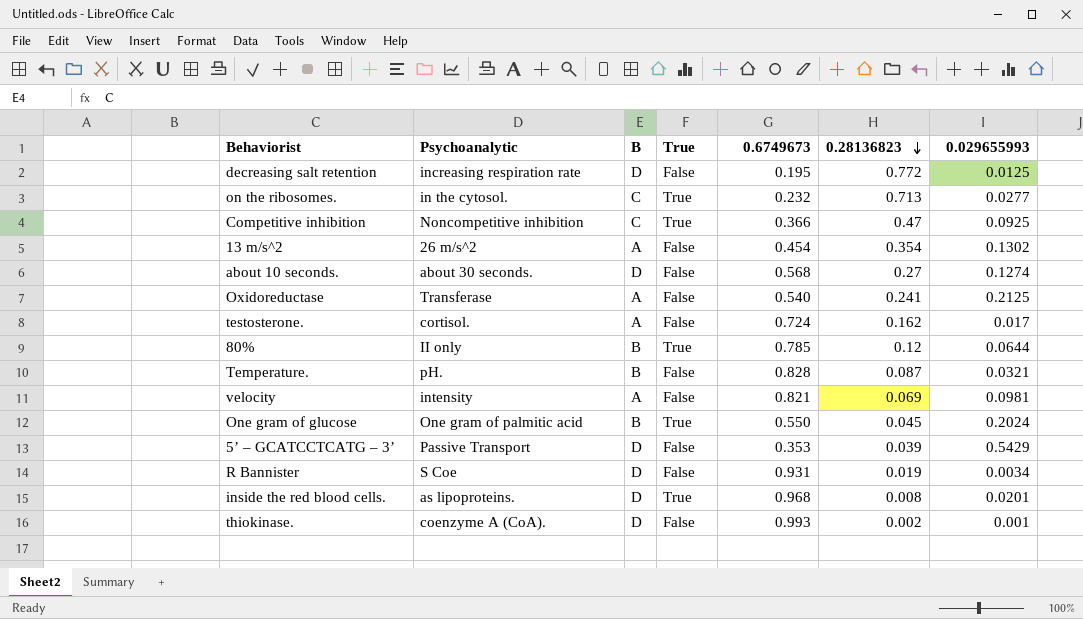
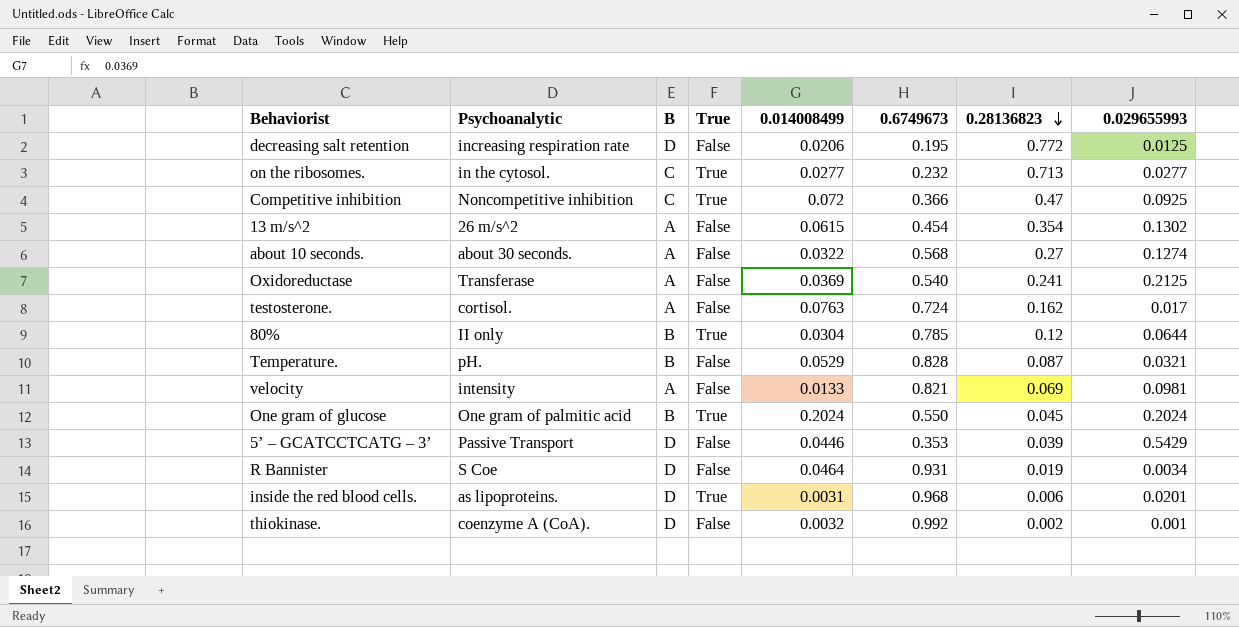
column 0.014008499 | position: none -> 5
about 10 seconds. | B: D -> A
inside the red blood cells. | 0.28136823: 0.008 -> 0.006
thiokinase. | 0.6749673: 0.993 -> 0.992

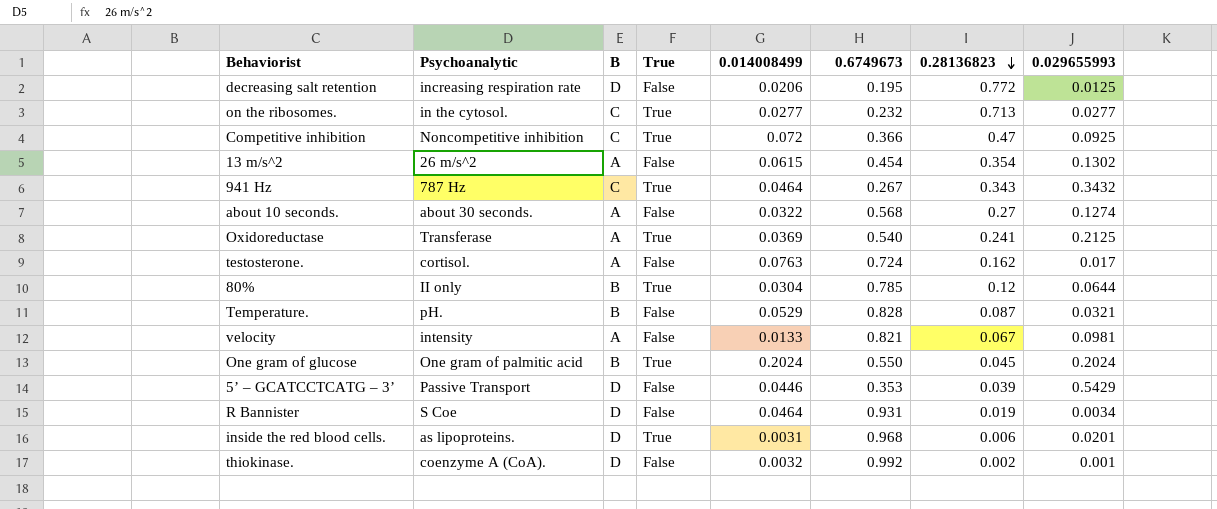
row 941 Hz: none -> 787 Hz | C | True | 0.0464 | 0.267 | 0.343 | 0.3432
Oxidoreductase | True: False -> True
velocity | 0.28136823: 0.069 -> 0.067

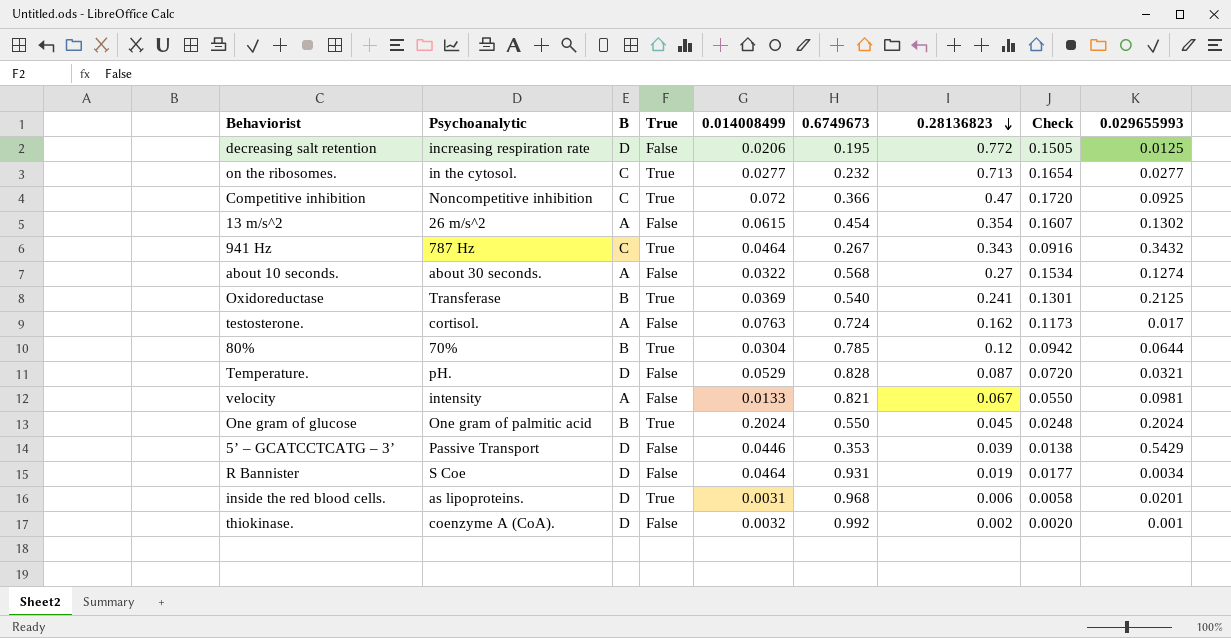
column Check | formula: none -> [0.6749673] * [0.28136823]
Oxidoreductase | B: A -> B
80% | Psychoanalytic: II only -> 70%
Temperature. | B: B -> D

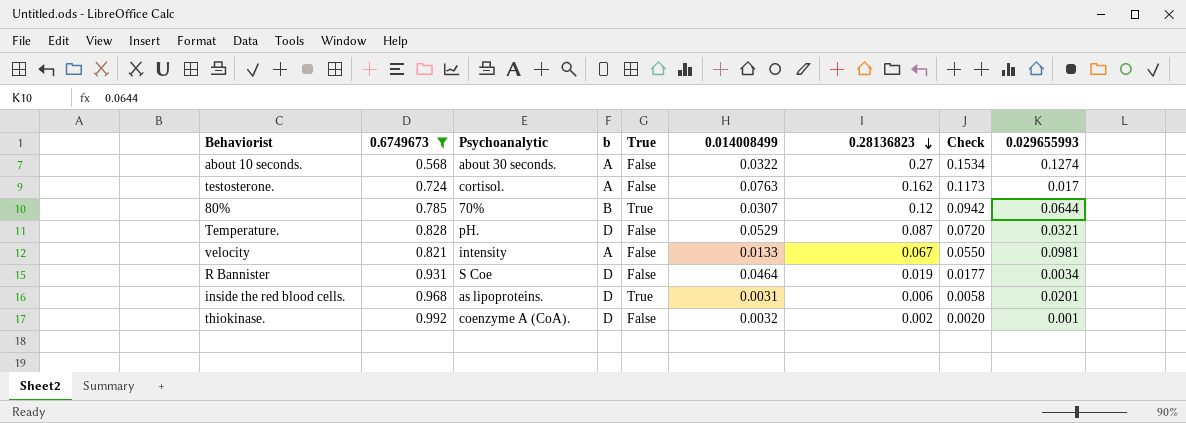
filter: none -> 0.6749673 >= 0.568
column 0.6749673 | position: 6 -> 2
column name: B -> b
80% | 0.014008499: 0.0304 -> 0.0307

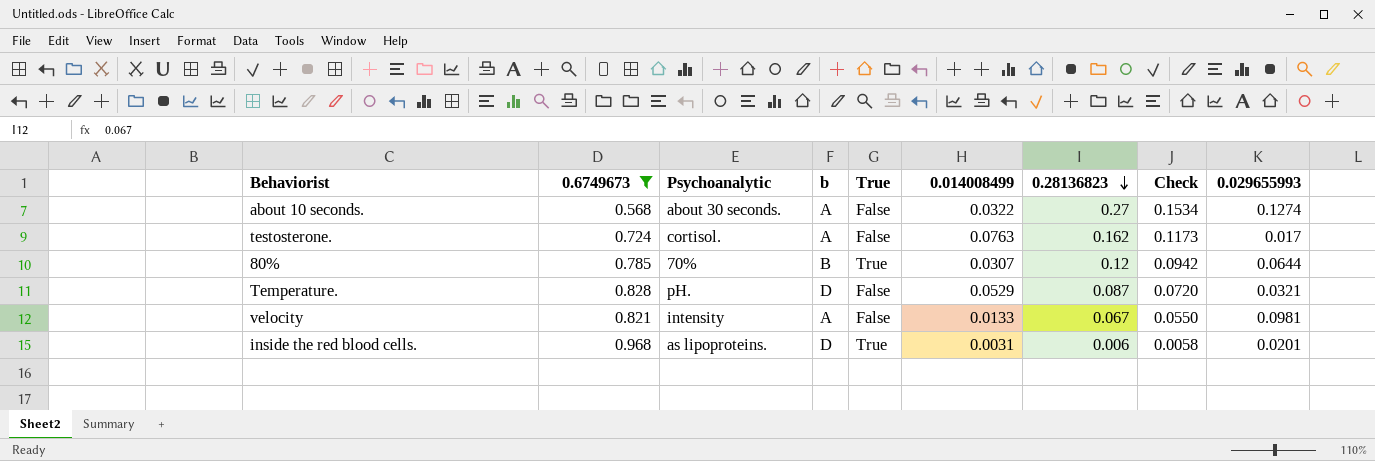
row R Bannister: 0.931 | S Coe | D | False | 0.0464 | 0.019 | 0.0177 | 0.0034 -> none
row thiokinase.: 0.992 | coenzyme A (CoA). | D | False | 0.0032 | 0.002 | 0.0020 | 0.001 -> none

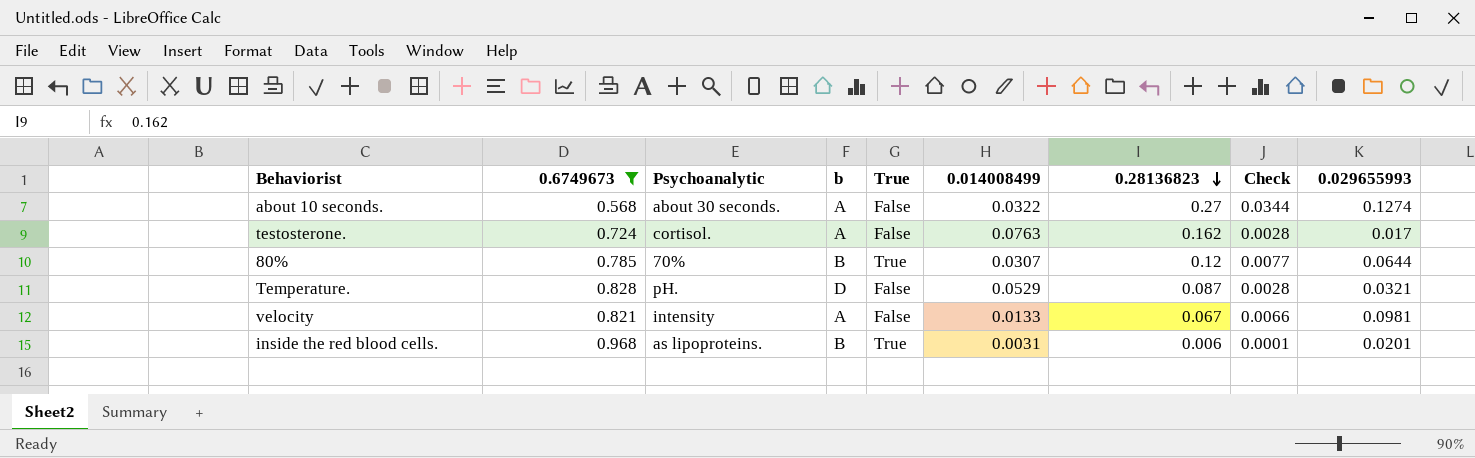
column Check | formula: [0.6749673] * [0.28136823] -> [0.28136823] * [0.029655993]
inside the red blood cells. | b: D -> B

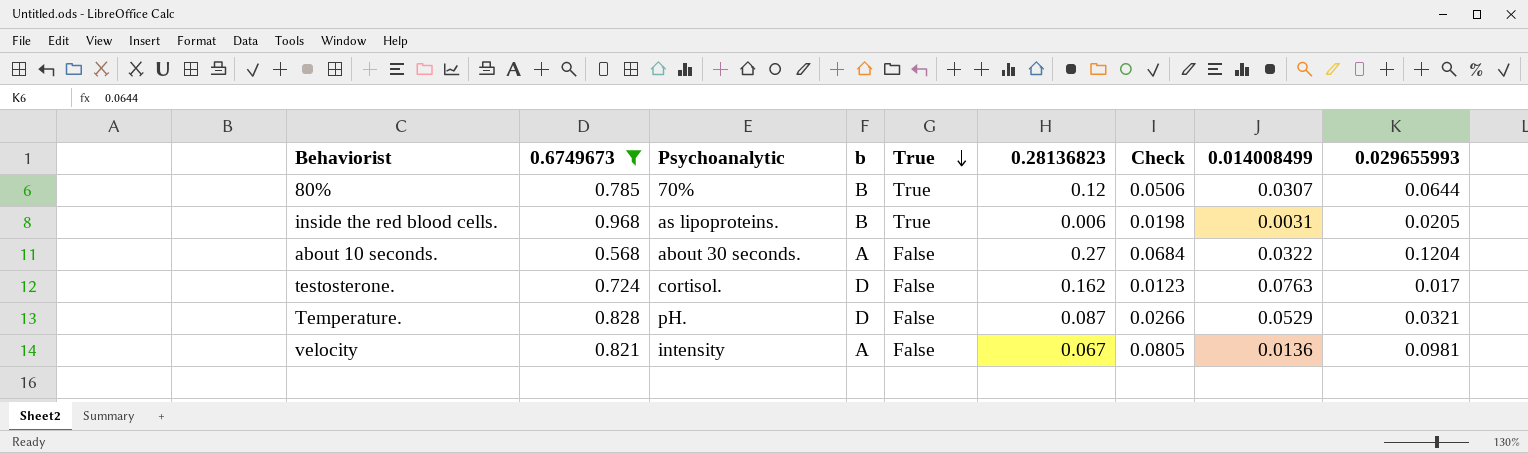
row order: 0.28136823 descending -> True descending
column Check | formula: [0.28136823] * [0.029655993] -> [0.6749673] * [0.029655993]
column 0.014008499 | position: 6 -> 8
inside the red blood cells. | 0.029655993: 0.0201 -> 0.0205
about 10 seconds. | 0.029655993: 0.1274 -> 0.1204
testosterone. | b: A -> D
velocity | 0.014008499: 0.0133 -> 0.0136

